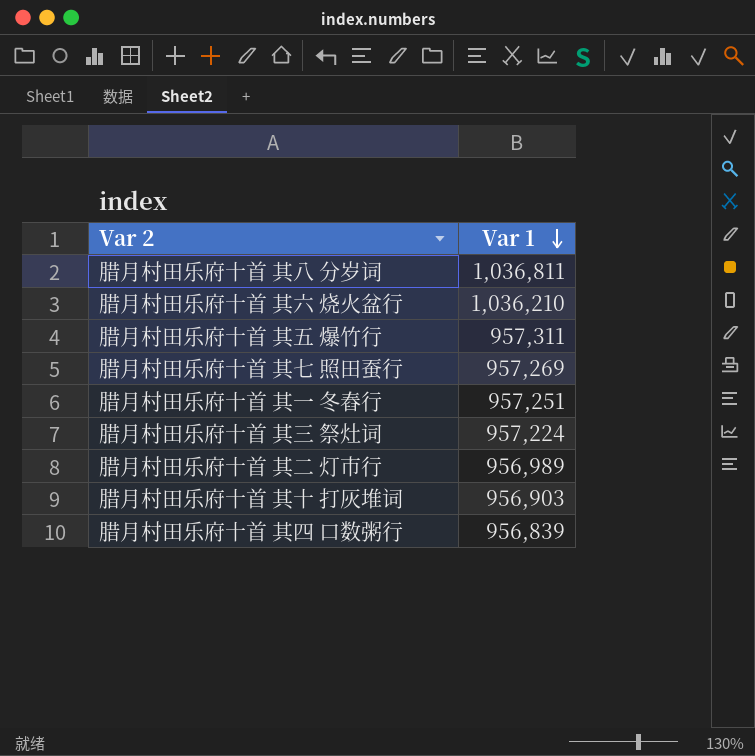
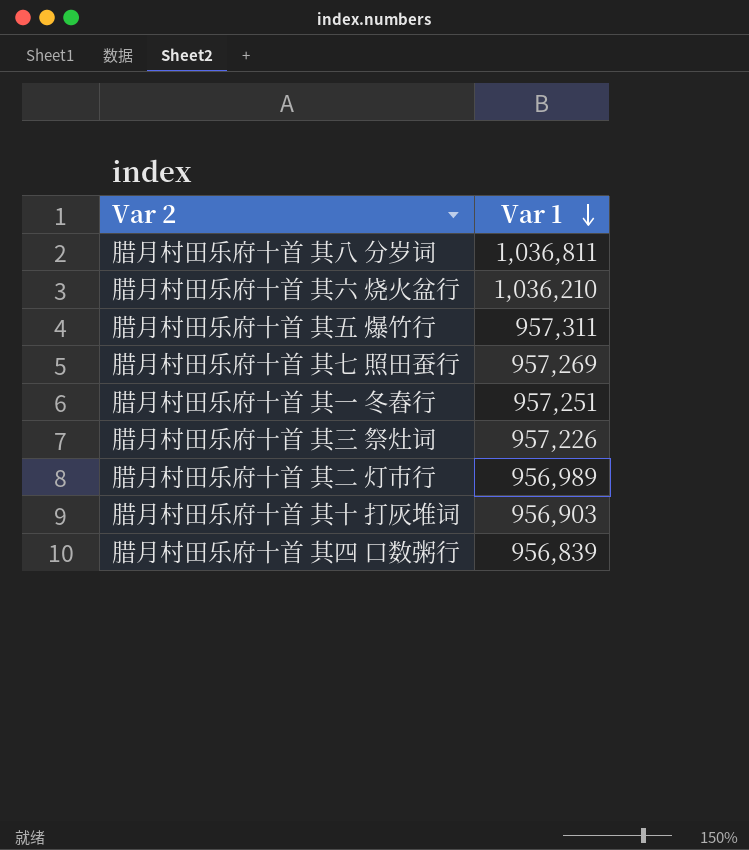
腊月村田乐府十首 其三 祭灶词 | Var 1: 957,224 -> 957,226

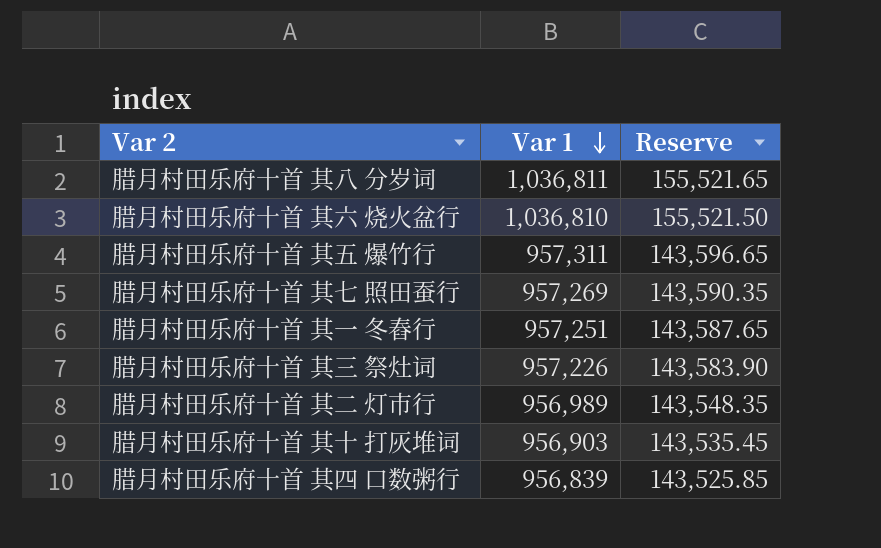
column Reserve | formula: none -> [Var 1] * 0.15
腊月村田乐府十首 其六 烧火盆行 | Var 1: 1,036,210 -> 1,036,810

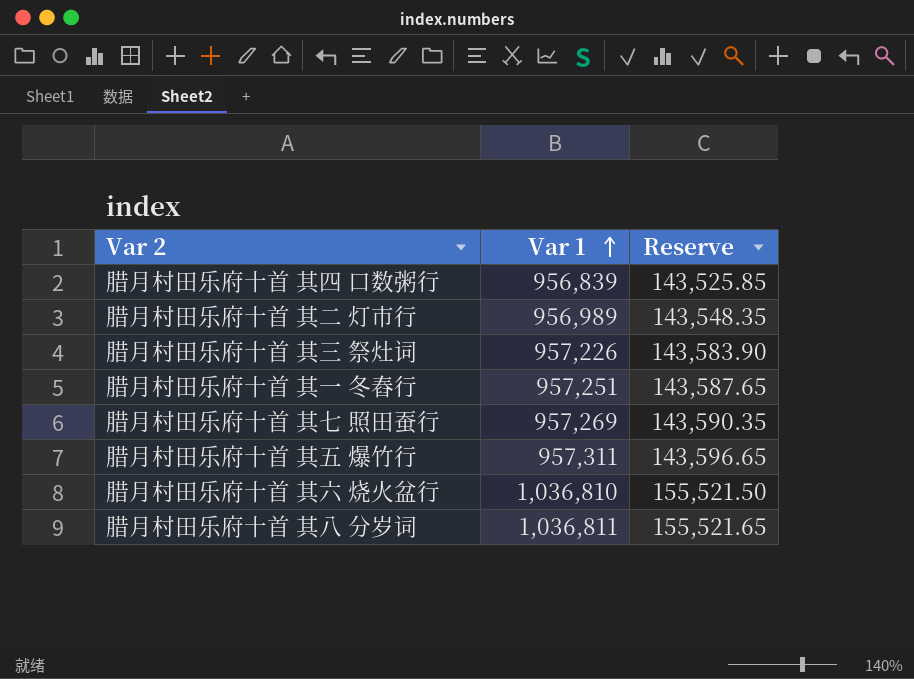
row order: Var 1 descending -> Var 1 ascending
row 腊月村田乐府十首 其十 打灰堆词: 956,903 | 143,535.45 -> none

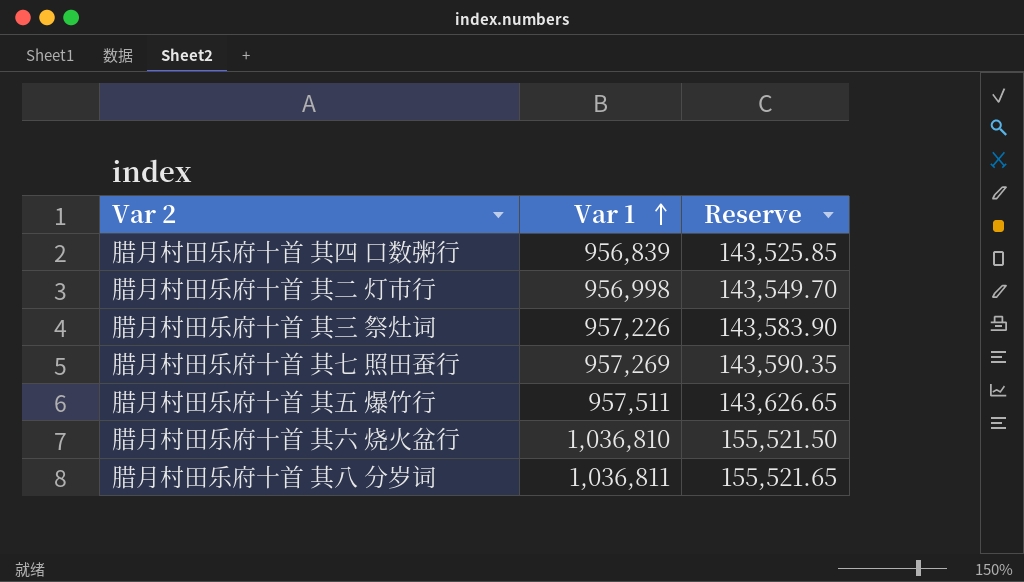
row 腊月村田乐府十首 其一 冬舂行: 957,251 | 143,587.65 -> none
腊月村田乐府十首 其二 灯市行 | Var 1: 956,989 -> 956,998
腊月村田乐府十首 其二 灯市行 | Reserve: 143,548.35 -> 143,549.70
腊月村田乐府十首 其五 爆竹行 | Var 1: 957,311 -> 957,511
腊月村田乐府十首 其五 爆竹行 | Reserve: 143,596.65 -> 143,626.65

